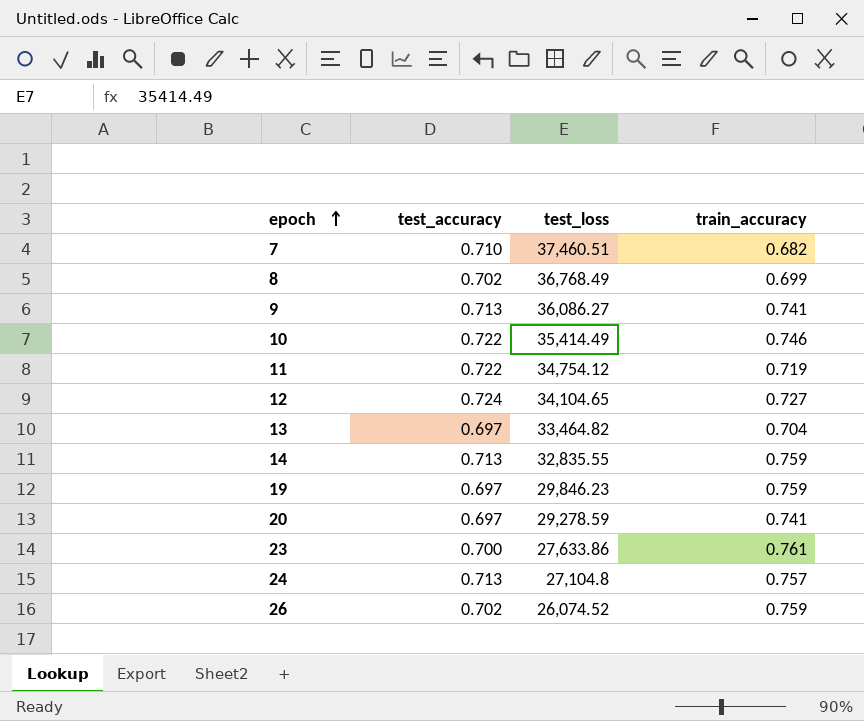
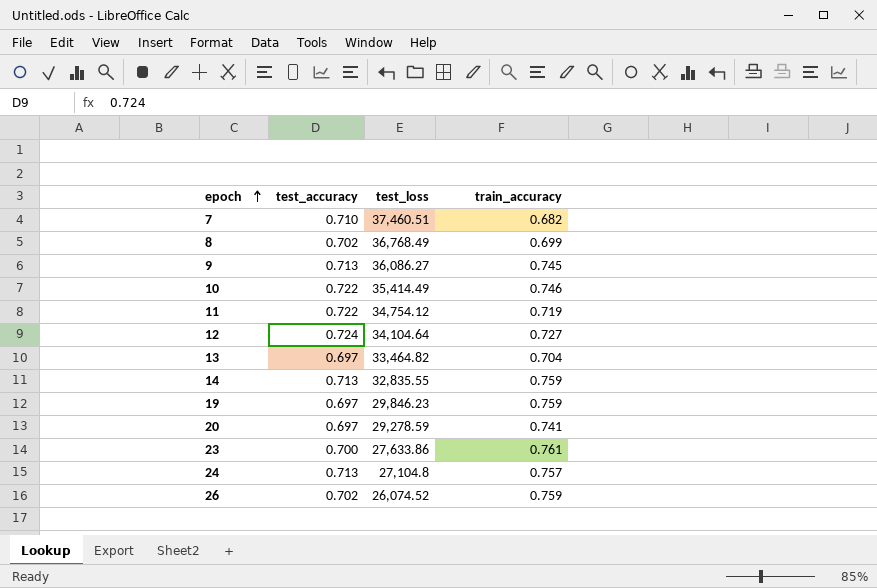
9 | train_accuracy: 0.741 -> 0.745
12 | test_loss: 34,104.65 -> 34,104.64

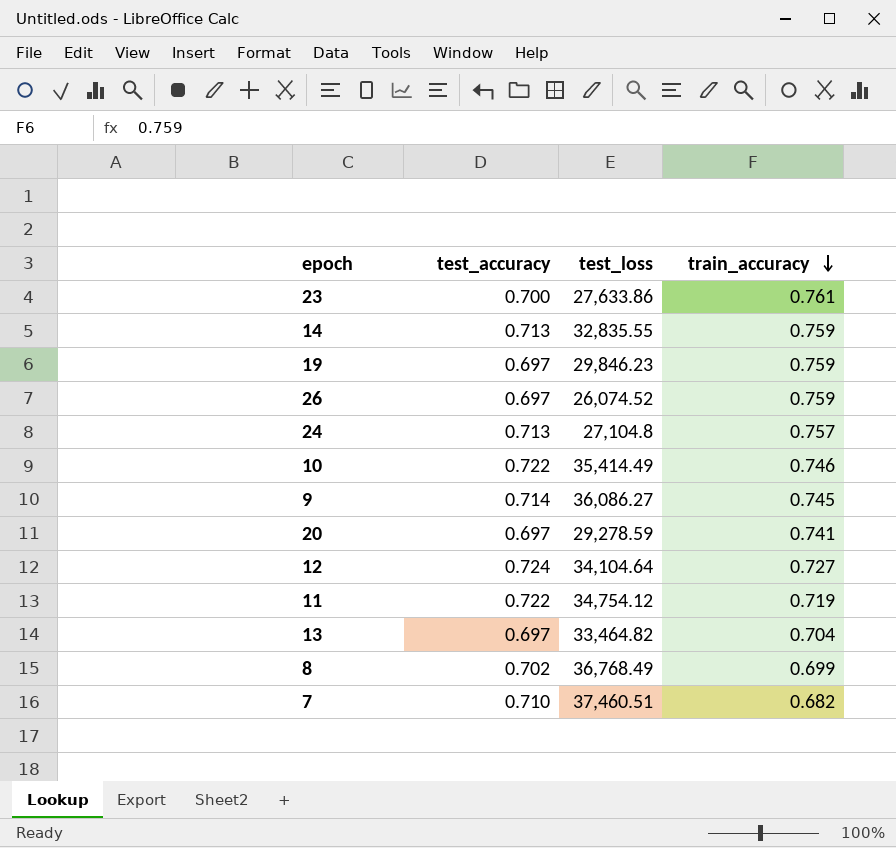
row order: epoch ascending -> train_accuracy descending
26 | test_accuracy: 0.702 -> 0.697
9 | test_accuracy: 0.713 -> 0.714

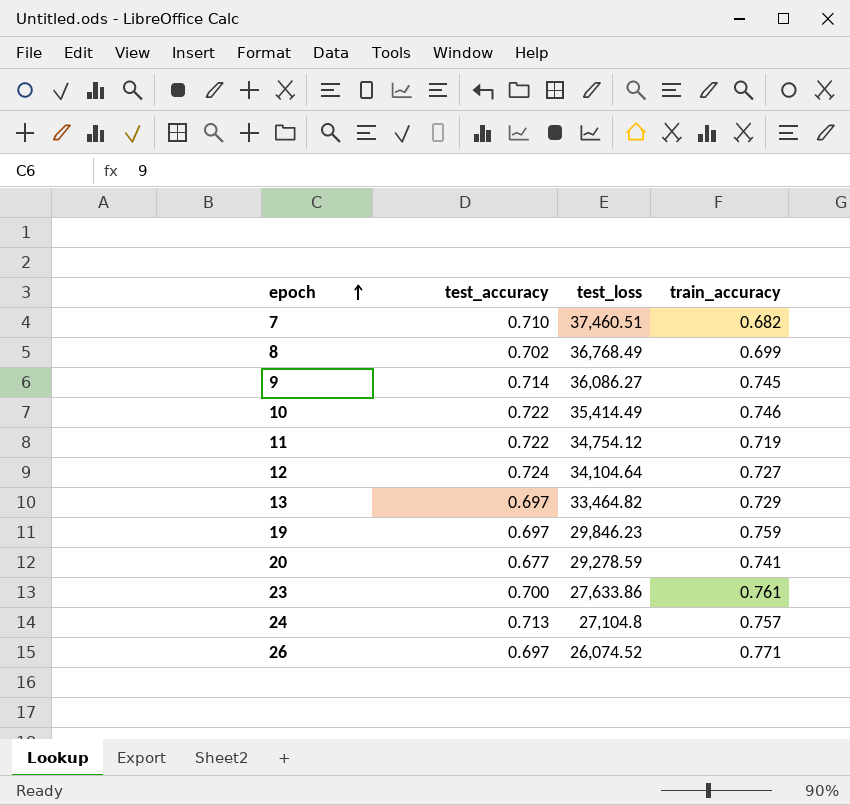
row order: train_accuracy descending -> epoch ascending
row 14: 0.713 | 32,835.55 | 0.759 -> none
13 | train_accuracy: 0.704 -> 0.729
20 | test_accuracy: 0.697 -> 0.677
26 | train_accuracy: 0.759 -> 0.771

